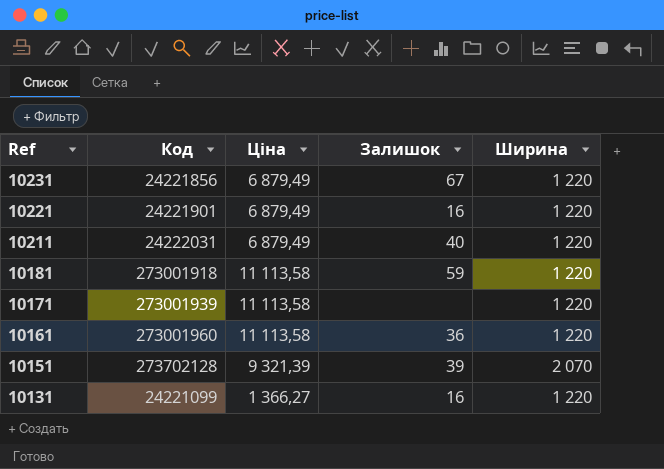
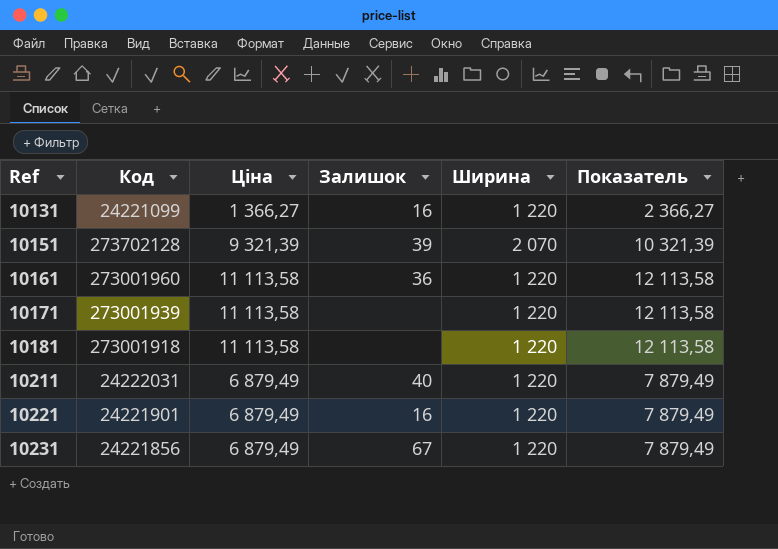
row order: Ref descending -> Ref ascending
column Показатель | formula: none -> [Ціна] + 1000
10181 | Залишок: 59 -> none

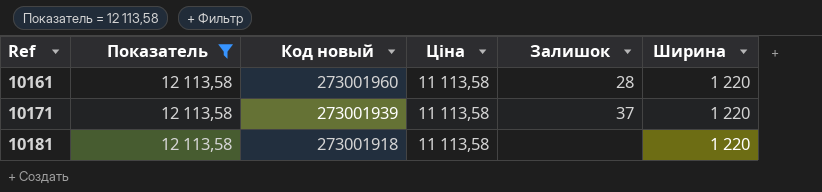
filter: none -> Показатель = 12 113,58
column Показатель | position: 6 -> 2
column name: Код -> Код новый
10161 | Залишок: 36 -> 28
10171 | Залишок: none -> 37

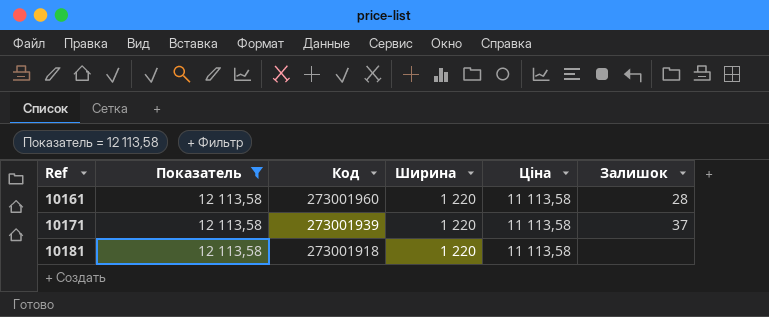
column name: Код новый -> Код
column Ширина | position: 6 -> 4

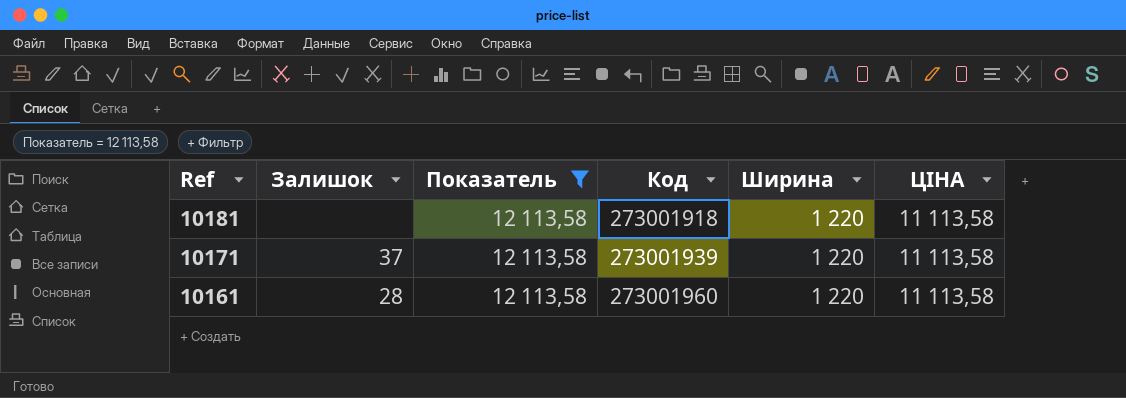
row order: Ref ascending -> Ref descending
column Залишок | position: 6 -> 2
column name: Ціна -> ЦІНА

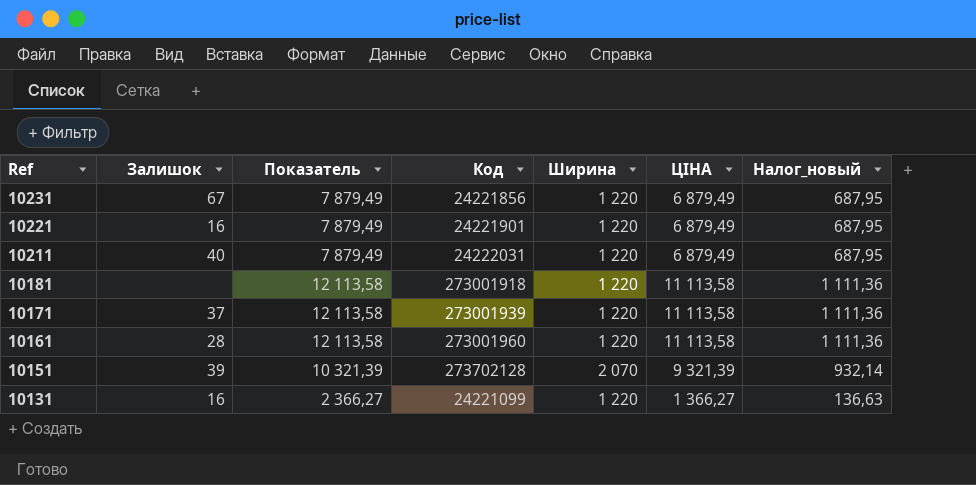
filter: Показатель = 12 113,58 -> none
column Налог_новый | formula: none -> [ЦІНА] * 0,1

